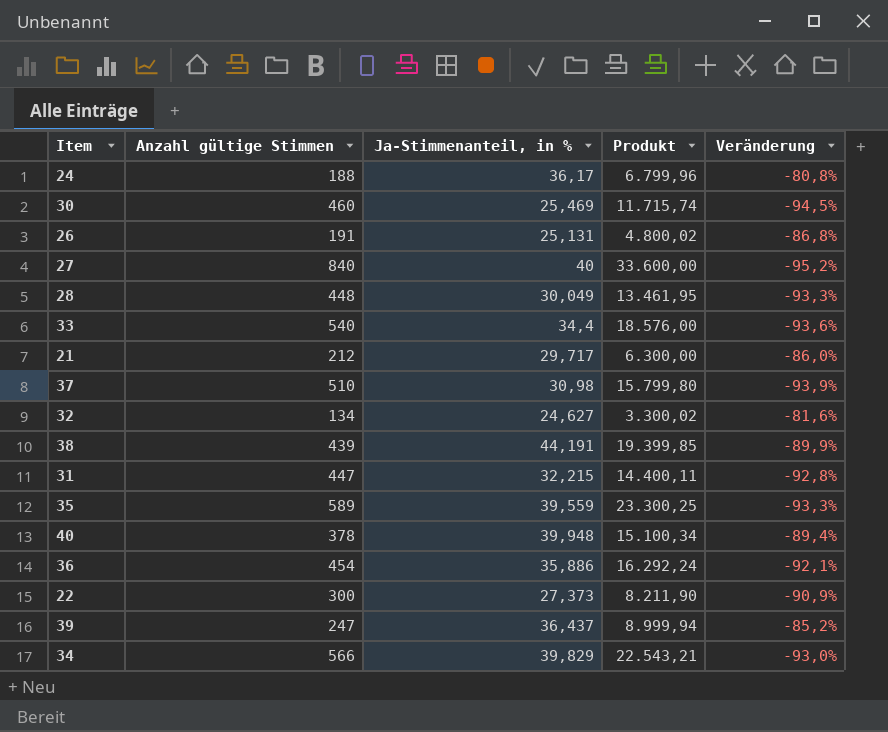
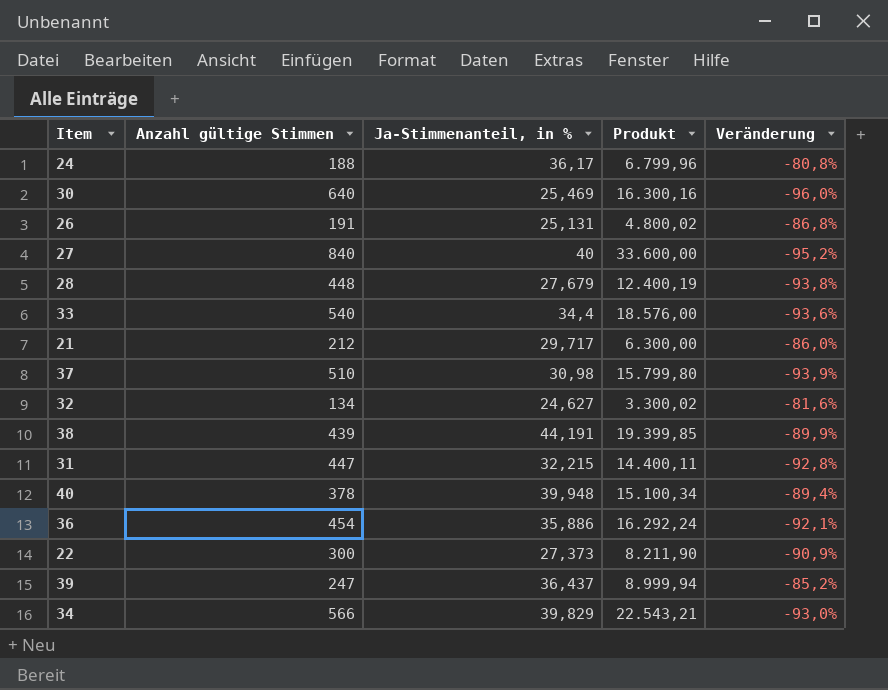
row 35: 589 | 39,559 | 23.300,25 | -93,3% -> none
30 | Anzahl gültige Stimmen: 460 -> 640
30 | Produkt: 11.715,74 -> 16.300,16
30 | Veränderung: -94,5% -> -96,0%
28 | Ja-Stimmenanteil, in %: 30,049 -> 27,679
28 | Produkt: 13.461,95 -> 12.400,19
28 | Veränderung: -93,3% -> -93,8%

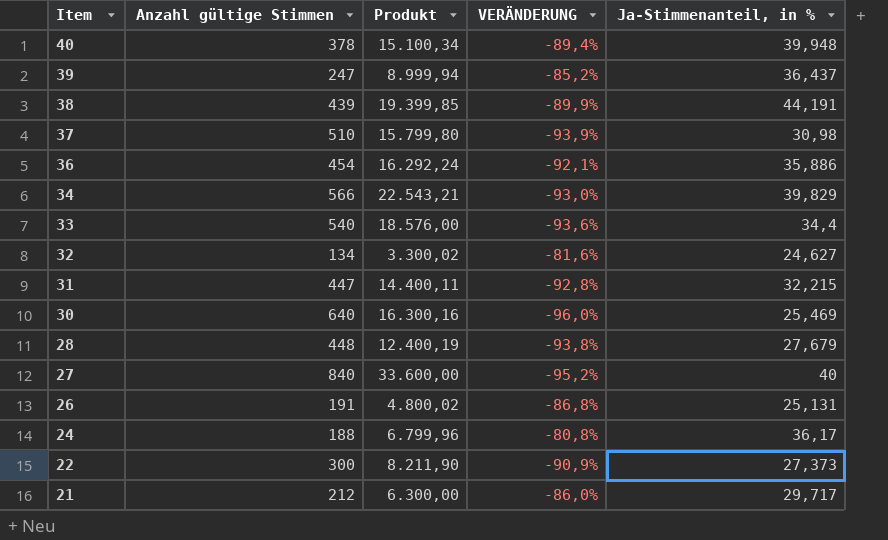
row order: none -> Item descending
column name: Veränderung -> VERÄNDERUNG
column Ja-Stimmenanteil, in % | position: 3 -> 5

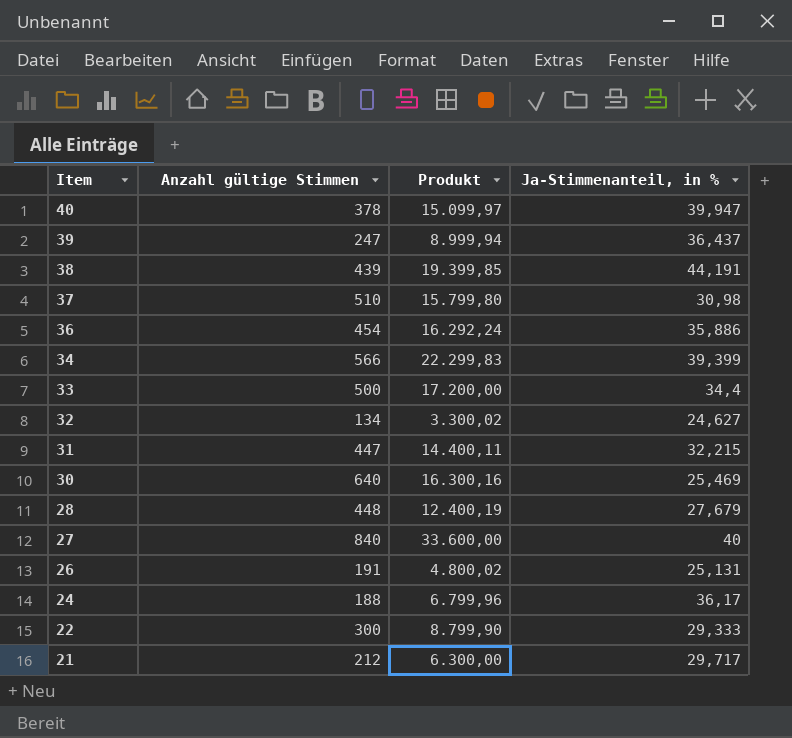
column VERÄNDERUNG | formula: ([Ja-Stimmenanteil, in %] - [Anzahl gültige Stimmen]) / [Anzahl gültige Stimmen] -> none
40 | Produkt: 15.100,34 -> 15.099,97
40 | Ja-Stimmenanteil, in %: 39,948 -> 39,947
34 | Produkt: 22.543,21 -> 22.299,83
34 | Ja-Stimmenanteil, in %: 39,829 -> 39,399
33 | Anzahl gültige Stimmen: 540 -> 500
33 | Produkt: 18.576,00 -> 17.200,00
22 | Produkt: 8.211,90 -> 8.799,90
22 | Ja-Stimmenanteil, in %: 27,373 -> 29,333

